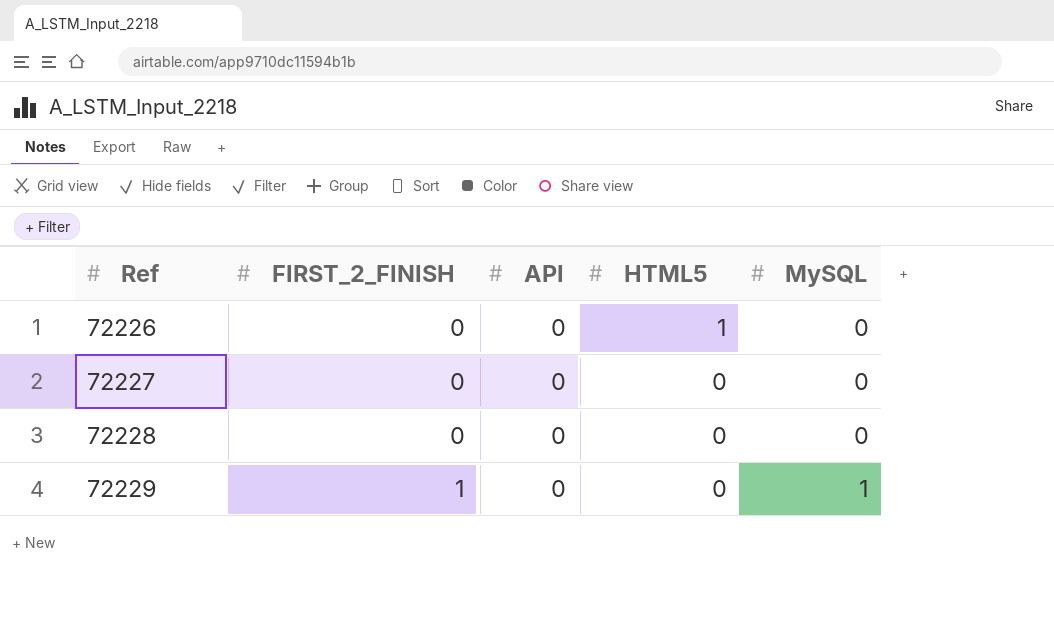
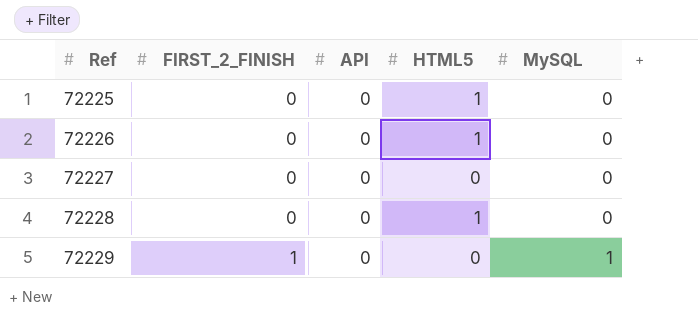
row 72225: none -> 0 | 0 | 1 | 0
72228 | HTML5: 0 -> 1

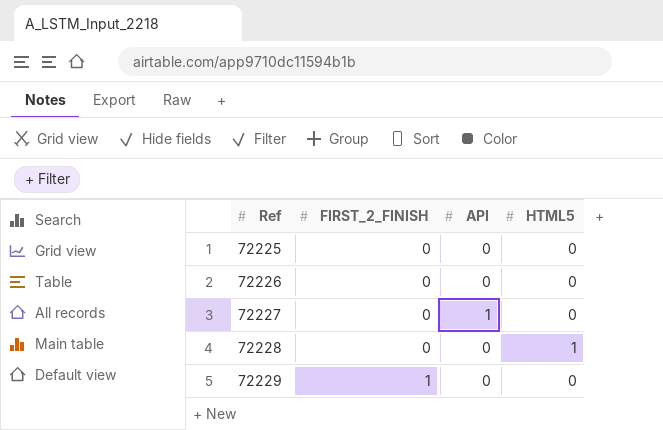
column MySQL | position: 5 -> none
72225 | HTML5: 1 -> 0
72226 | HTML5: 1 -> 0
72227 | API: 0 -> 1

